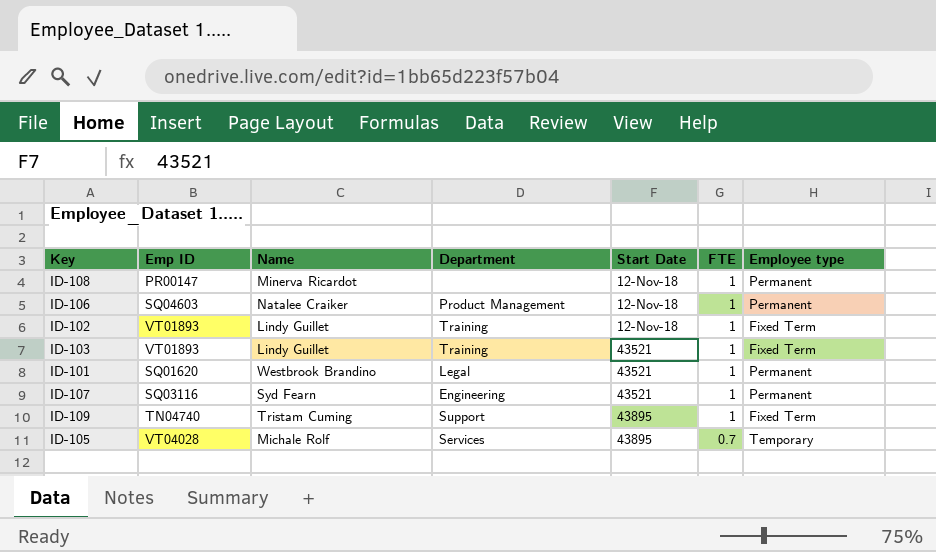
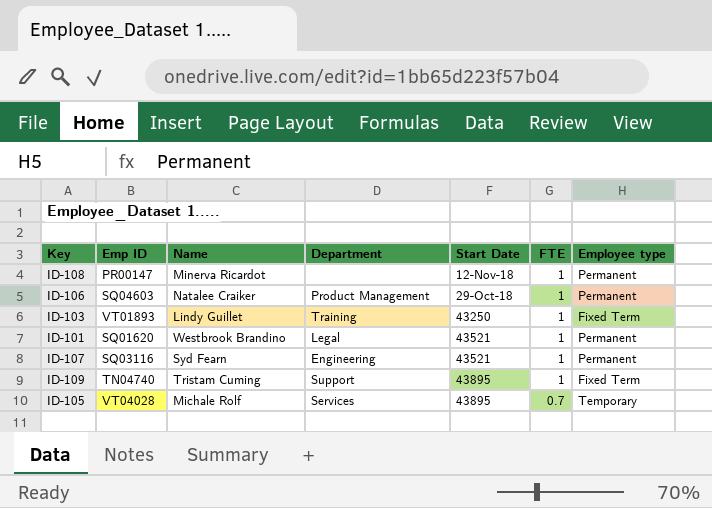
row ID-102: VT01893 | Lindy Guillet | Training | 12-Nov-18 | 1 | Fixed Term -> none
ID-106 | Start Date: 12-Nov-18 -> 29-Oct-18
ID-103 | Start Date: 43521 -> 43250

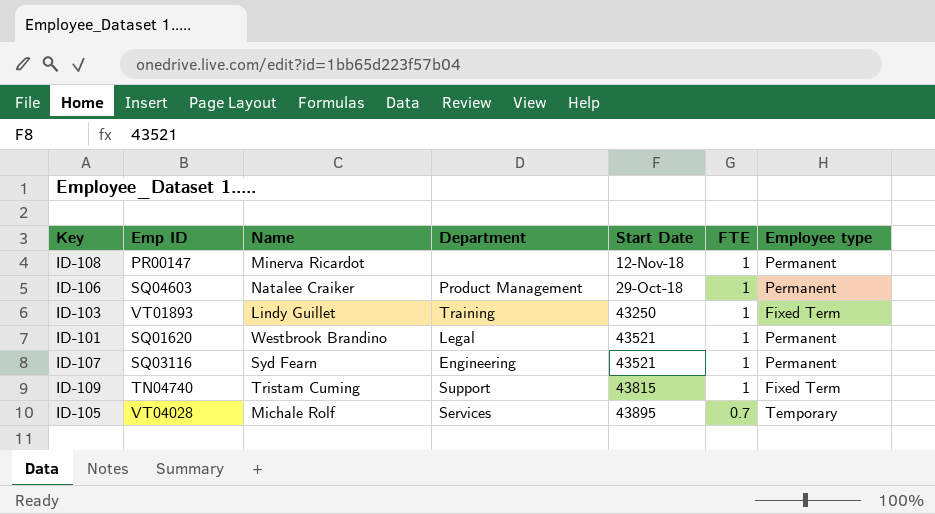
ID-109 | Start Date: 43895 -> 43815

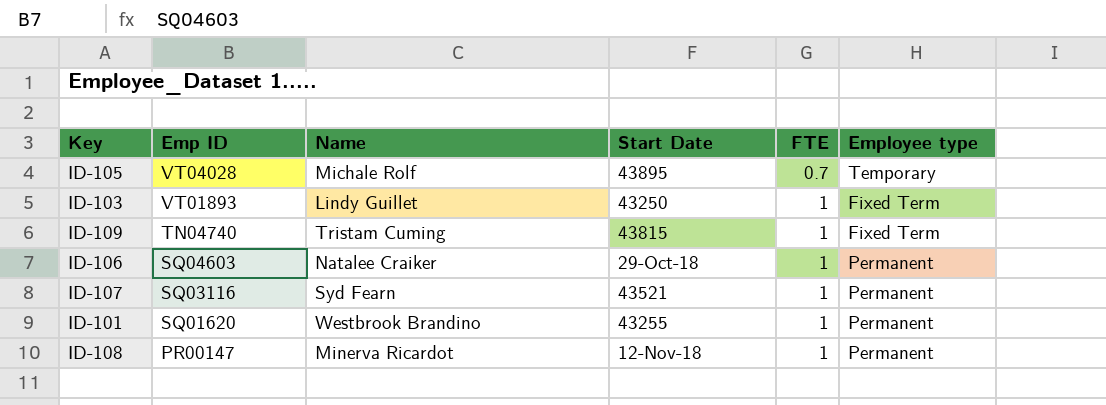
row order: Start Date ascending -> Emp ID descending
column Department | position: 4 -> none
ID-101 | Start Date: 43521 -> 43255

